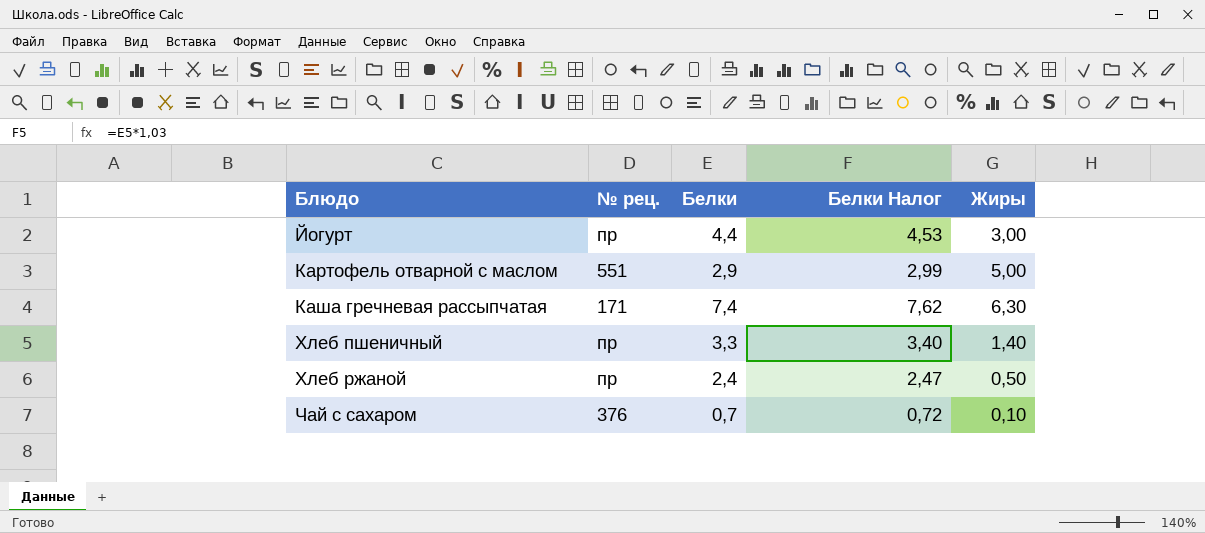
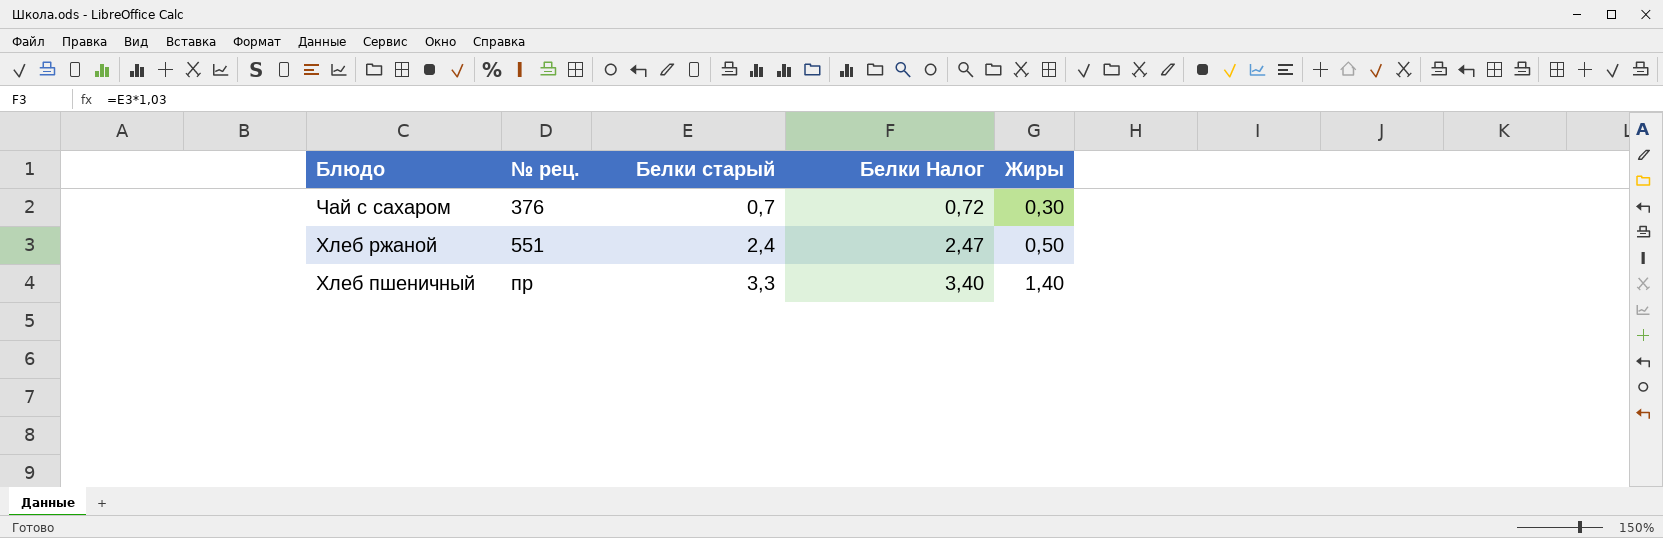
row order: Блюдо ascending -> Блюдо descending
column name: Белки -> Белки старый
row Йогурт: пр | 4,4 | 4,53 | 3,00 -> none
row Картофель отварной с маслом: 551 | 2,9 | 2,99 | 5,00 -> none
row Каша гречневая рассыпчатая: 171 | 7,4 | 7,62 | 6,30 -> none
Чай с сахаром | Жиры: 0,10 -> 0,30
Хлеб ржаной | № рец.: пр -> 551

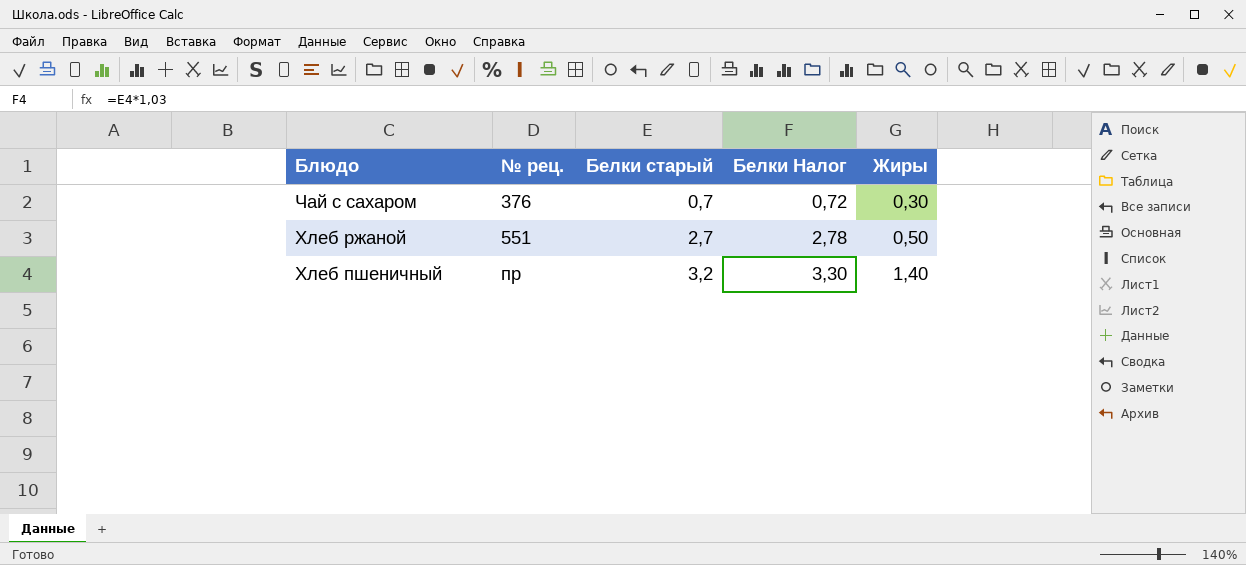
Хлеб ржаной | Белки старый: 2,4 -> 2,7
Хлеб ржаной | Белки Налог: 2,47 -> 2,78
Хлеб пшеничный | Белки старый: 3,3 -> 3,2
Хлеб пшеничный | Белки Налог: 3,40 -> 3,30

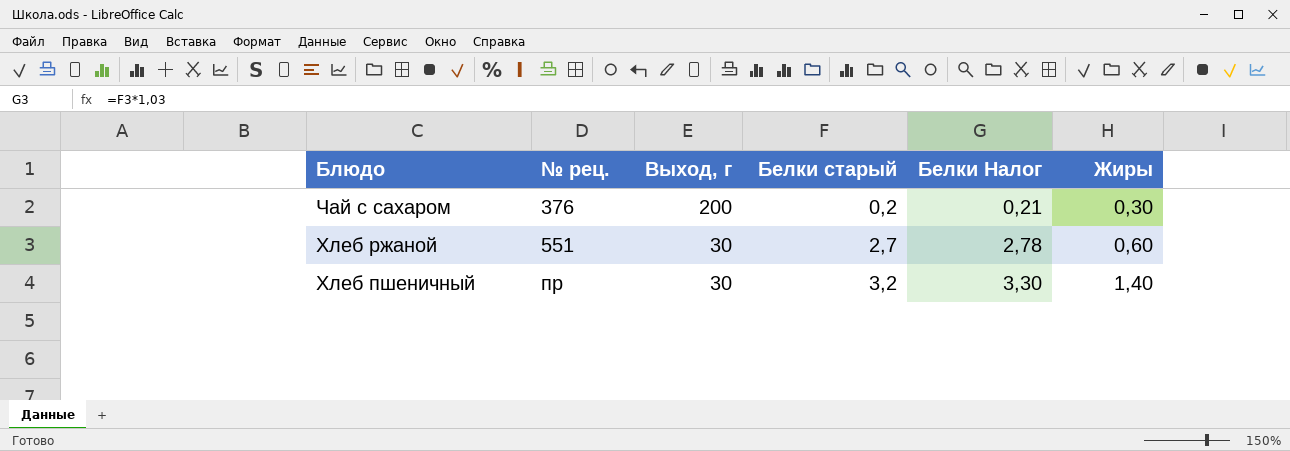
column Выход, г | position: none -> 3
Чай с сахаром | Белки старый: 0,7 -> 0,2
Чай с сахаром | Белки Налог: 0,72 -> 0,21
Хлеб ржаной | Жиры: 0,50 -> 0,60

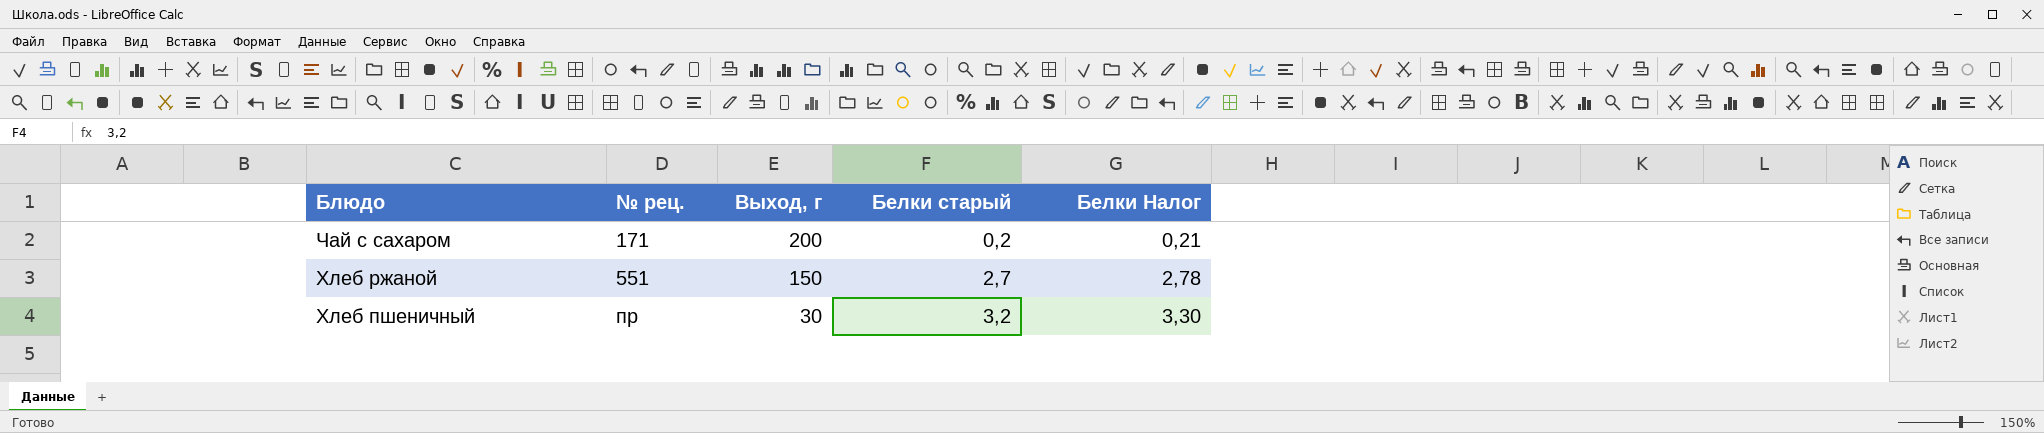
column Жиры | position: 6 -> none
Чай с сахаром | № рец.: 376 -> 171
Хлеб ржаной | Выход, г: 30 -> 150

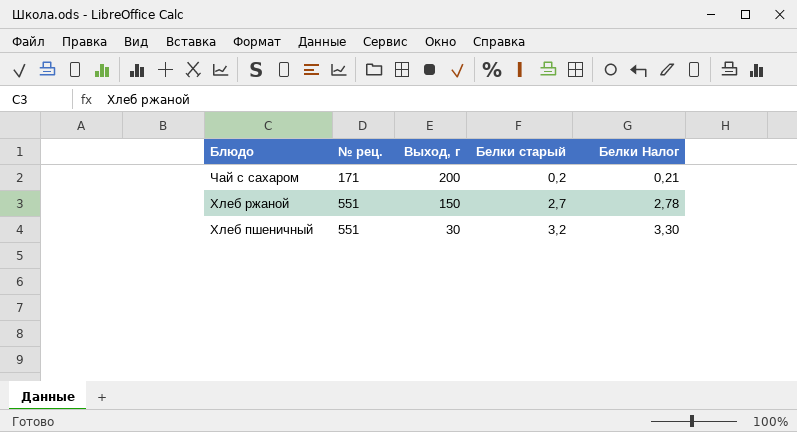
Хлеб пшеничный | № рец.: пр -> 551

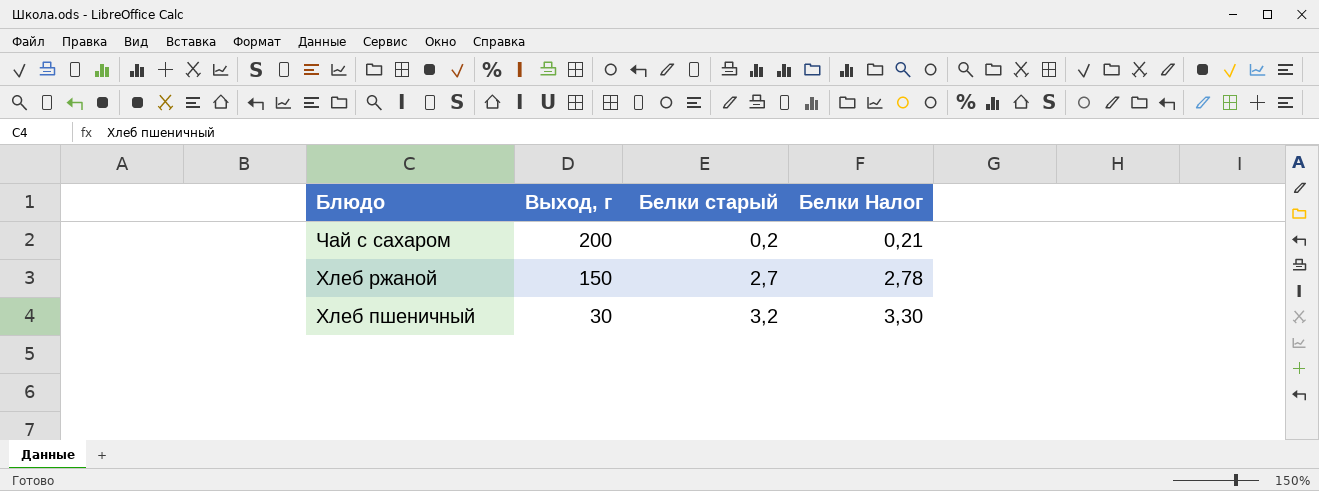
column № рец. | position: 2 -> none

